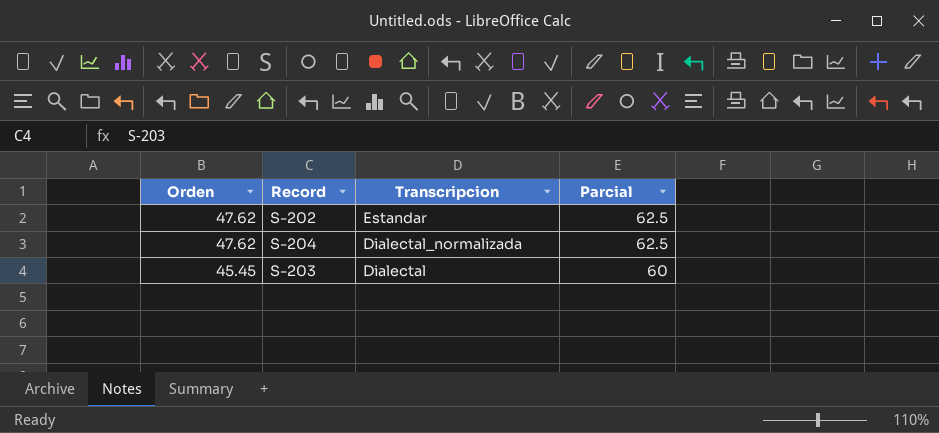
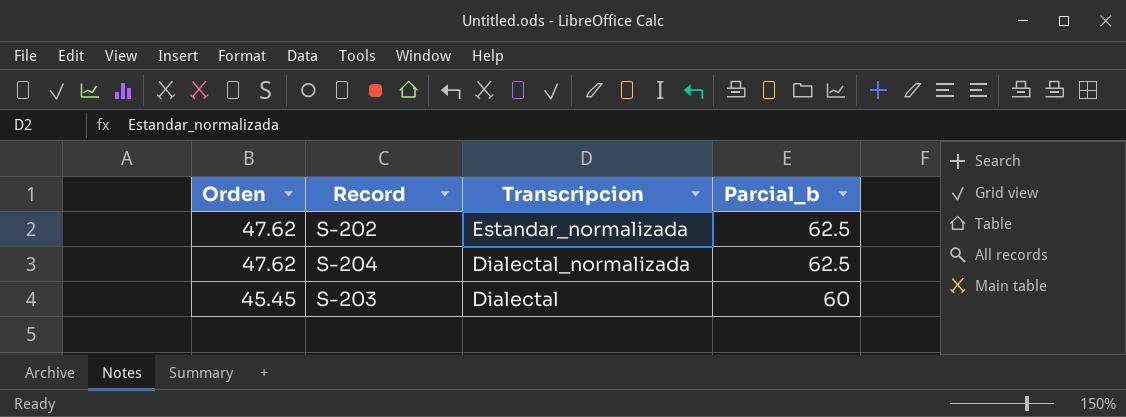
column name: Parcial -> Parcial_b
S-202 | Transcripcion: Estandar -> Estandar_normalizada

